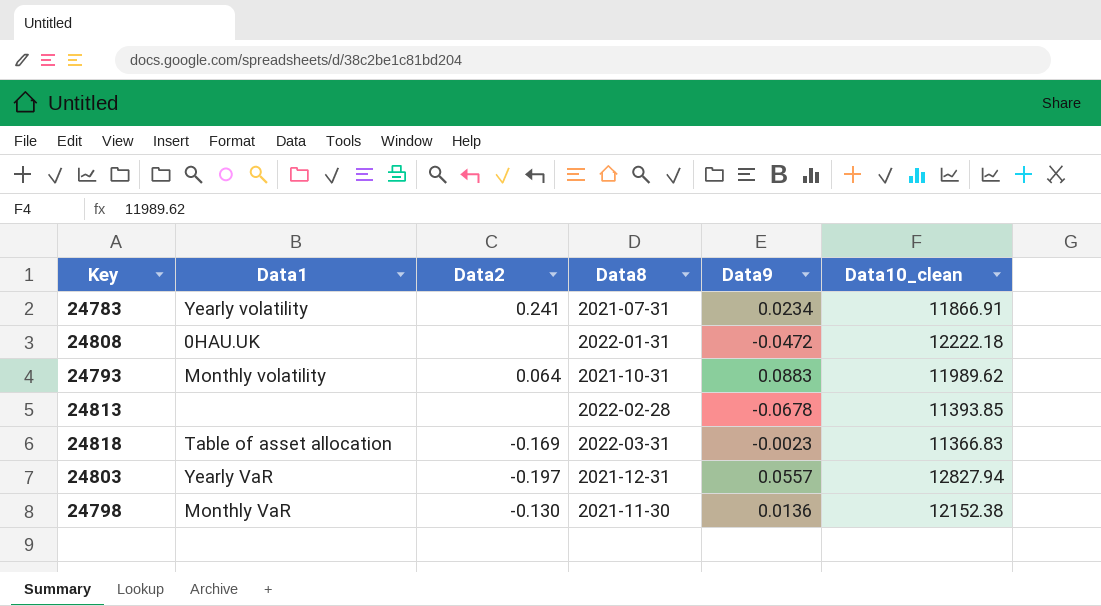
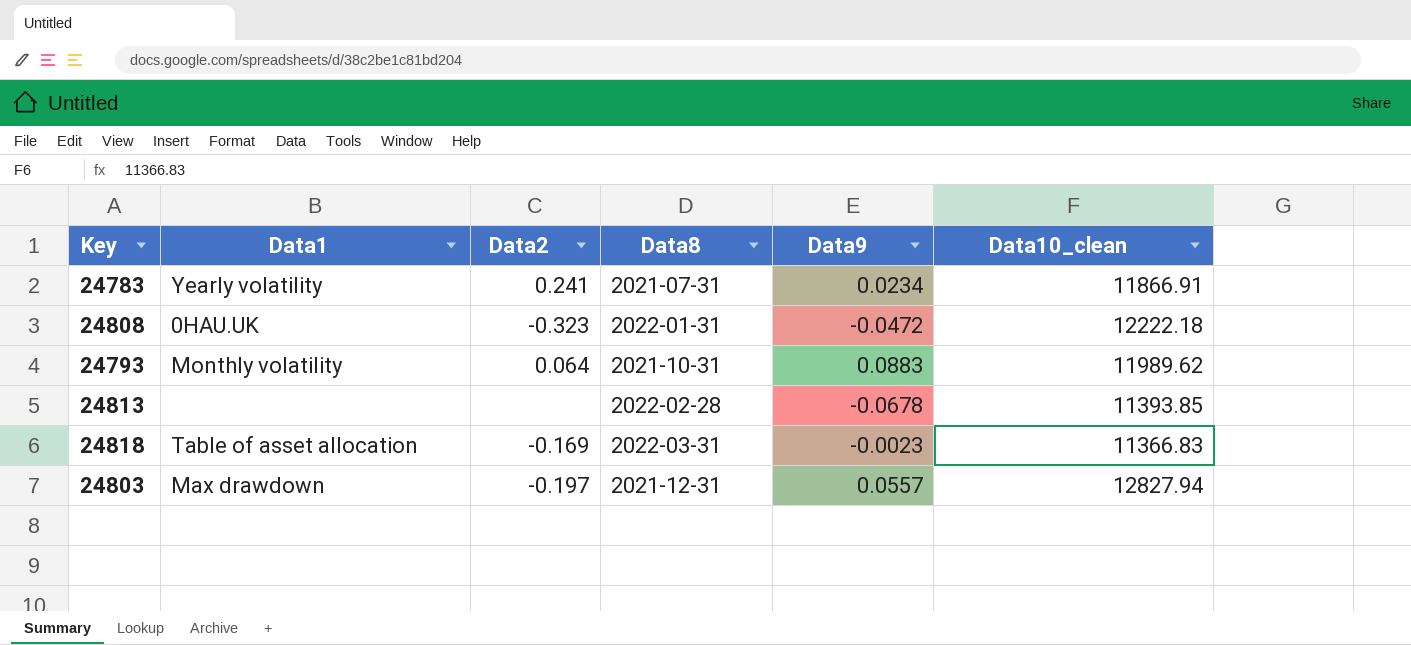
row 24798: Monthly VaR | -0.130 | 2021-11-30 | 0.0136 | 12152.38 -> none
24808 | Data2: none -> -0.323
24803 | Data1: Yearly VaR -> Max drawdown

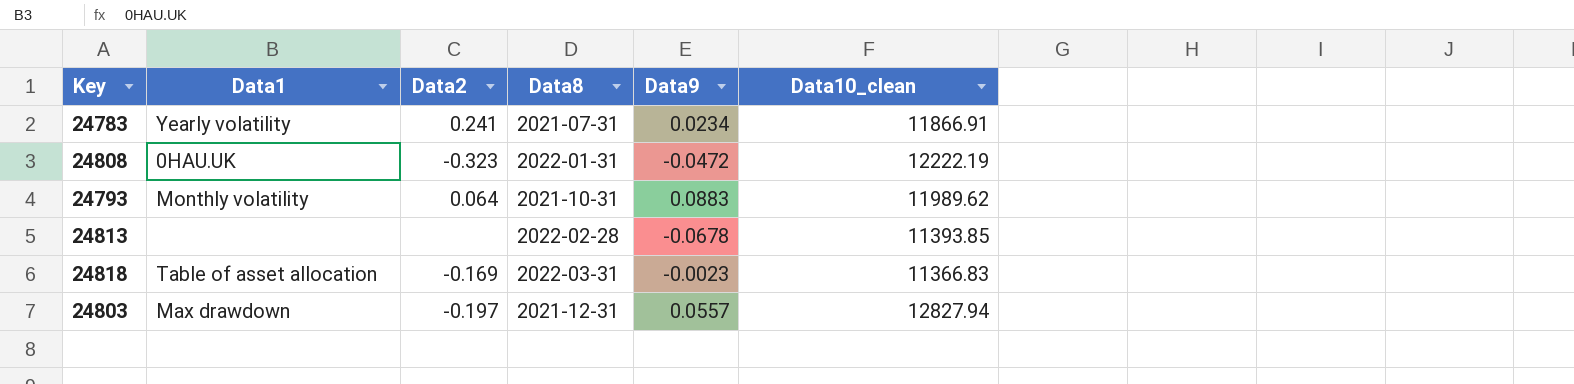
24808 | Data10_clean: 12222.18 -> 12222.19

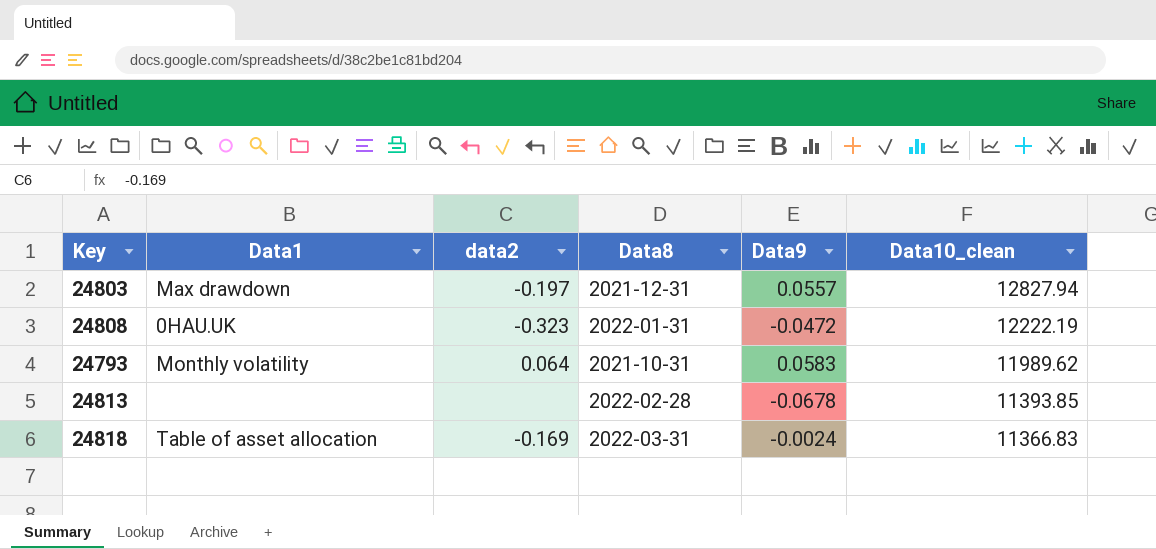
row order: none -> Data10_clean descending
column name: Data2 -> data2
row 24783: Yearly volatility | 0.241 | 2021-07-31 | 0.0234 | 11866.91 -> none
24793 | Data9: 0.0883 -> 0.0583
24818 | Data9: -0.0023 -> -0.0024

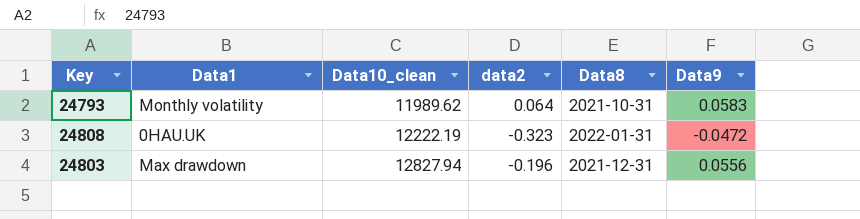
row order: Data10_clean descending -> Data10_clean ascending
column Data10_clean | position: 6 -> 3
row 24813: none | none | 2022-02-28 | -0.0678 | 11393.85 -> none
row 24818: Table of asset allocation | -0.169 | 2022-03-31 | -0.0024 | 11366.83 -> none
24803 | data2: -0.197 -> -0.196
24803 | Data9: 0.0557 -> 0.0556

